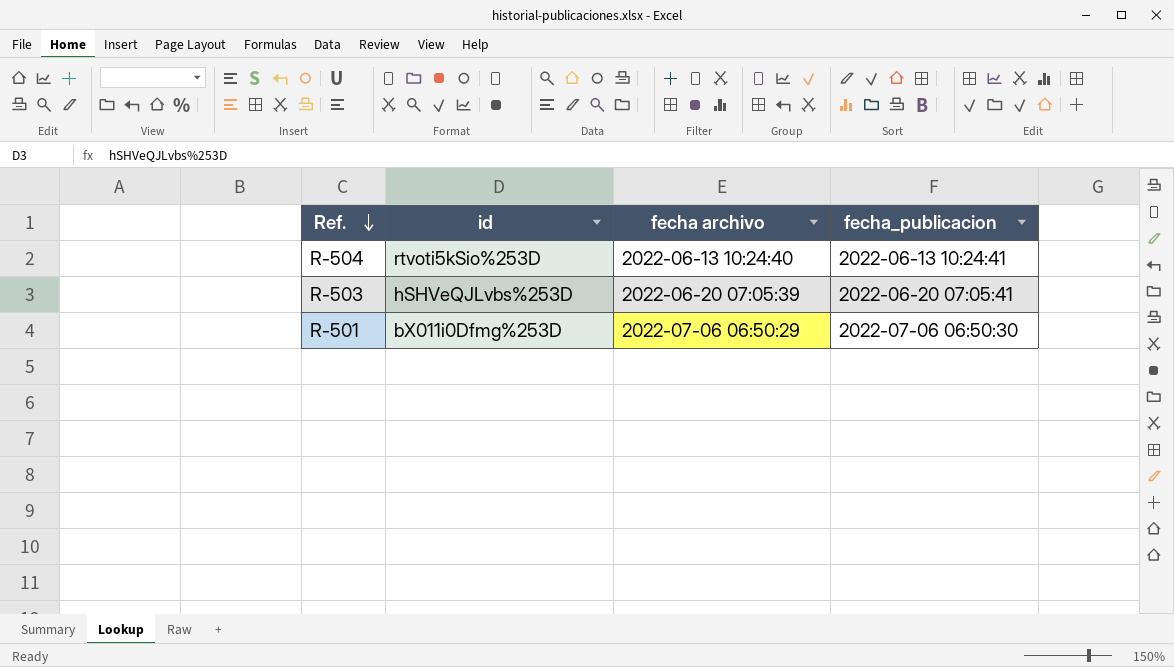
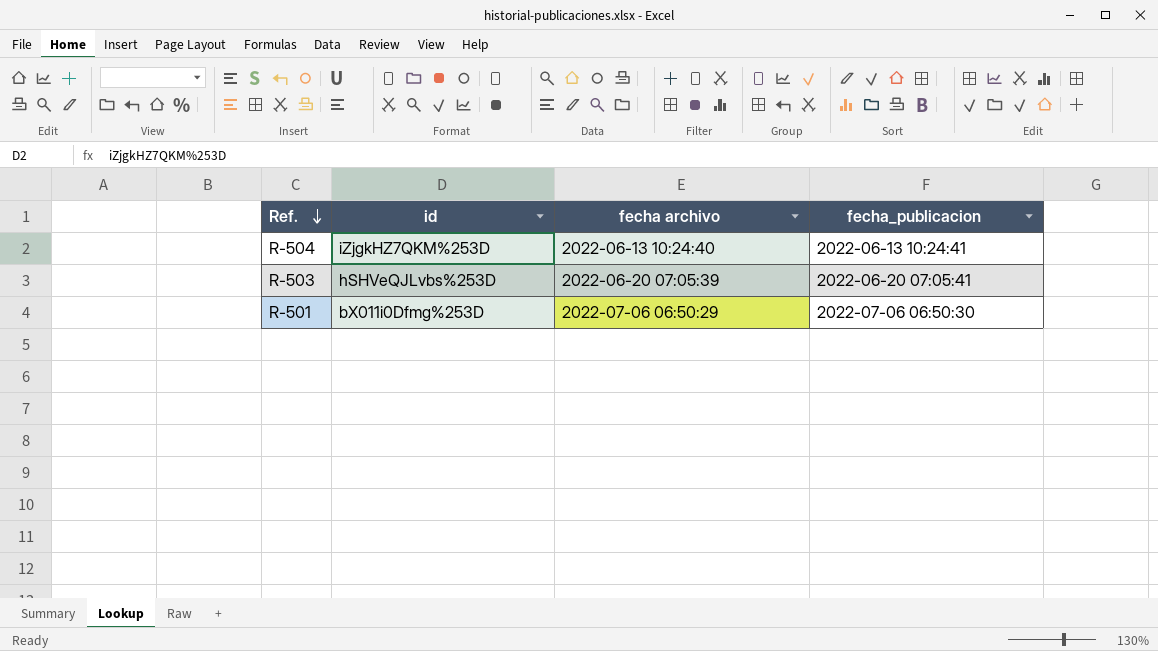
R-504 | id: rtvoti5kSio%253D -> iZjgkHZ7QKM%253D

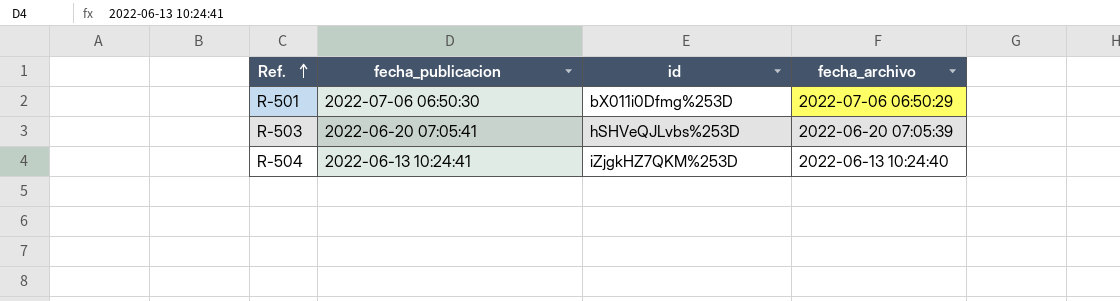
row order: Ref. descending -> Ref. ascending
column fecha_publicacion | position: 4 -> 2
column name: fecha archivo -> fecha_archivo

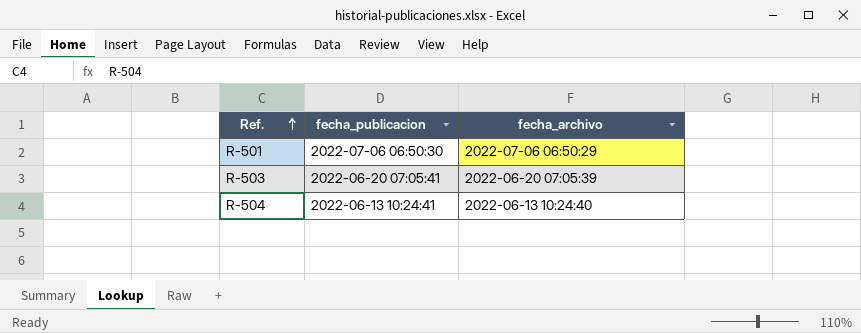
column id | position: 3 -> none

